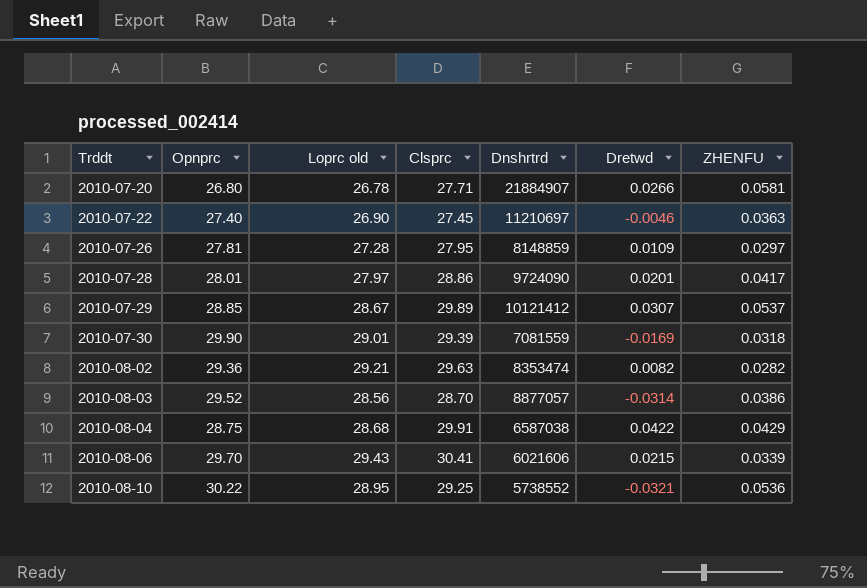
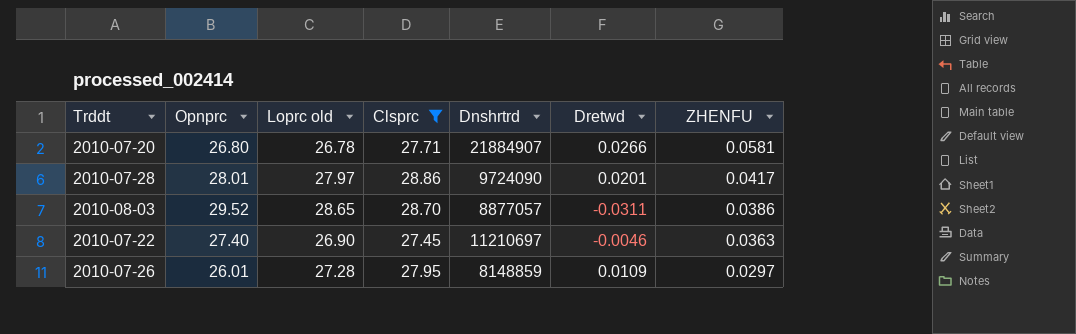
filter: none -> Clsprc <= 28.86
row order: Trddt ascending -> ZHENFU descending
2010-08-03 | Loprc old: 28.56 -> 28.65
2010-08-03 | Dretwd: -0.0314 -> -0.0311
2010-07-26 | Opnprc: 27.81 -> 26.01

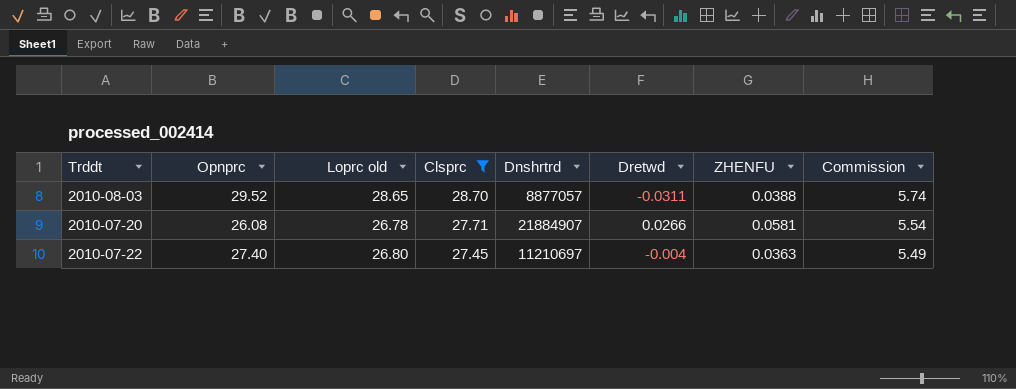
row order: ZHENFU descending -> Clsprc descending
column Commission | formula: none -> [Clsprc] * 0.2
row 2010-07-28: 28.01 | 27.97 | 28.86 | 9724090 | 0.0201 | 0.0417 -> none
row 2010-07-26: 26.01 | 27.28 | 27.95 | 8148859 | 0.0109 | 0.0297 -> none
2010-08-03 | ZHENFU: 0.0386 -> 0.0388
2010-07-20 | Opnprc: 26.80 -> 26.08
2010-07-22 | Loprc old: 26.90 -> 26.80
2010-07-22 | Dretwd: -0.0046 -> -0.004

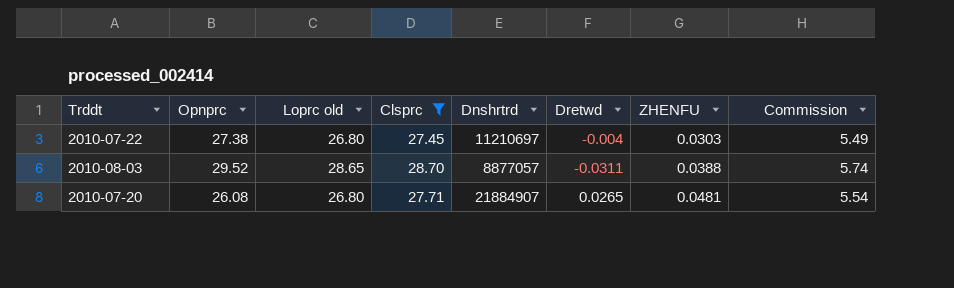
row order: Clsprc descending -> ZHENFU ascending
2010-07-22 | Opnprc: 27.40 -> 27.38
2010-07-22 | ZHENFU: 0.0363 -> 0.0303
2010-07-20 | Loprc old: 26.78 -> 26.80
2010-07-20 | Dretwd: 0.0266 -> 0.0265
2010-07-20 | ZHENFU: 0.0581 -> 0.0481

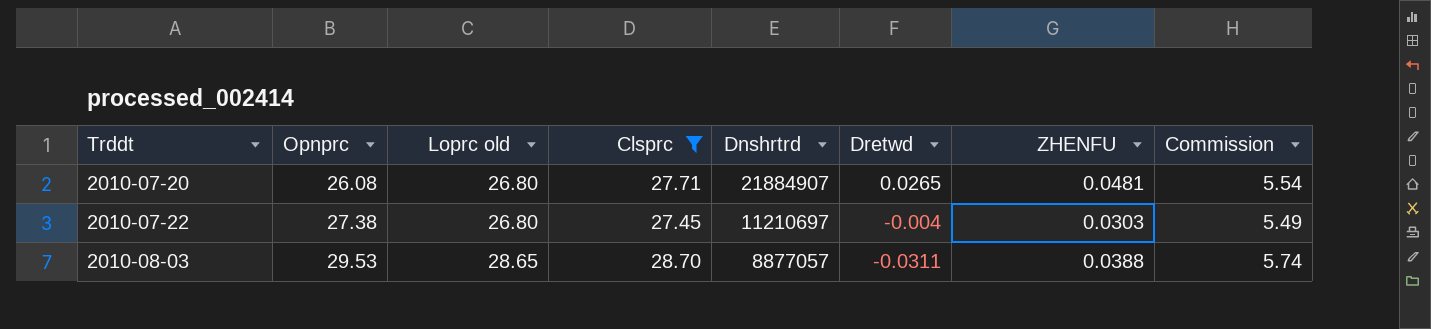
row order: ZHENFU ascending -> Trddt ascending
2010-08-03 | Opnprc: 29.52 -> 29.53

